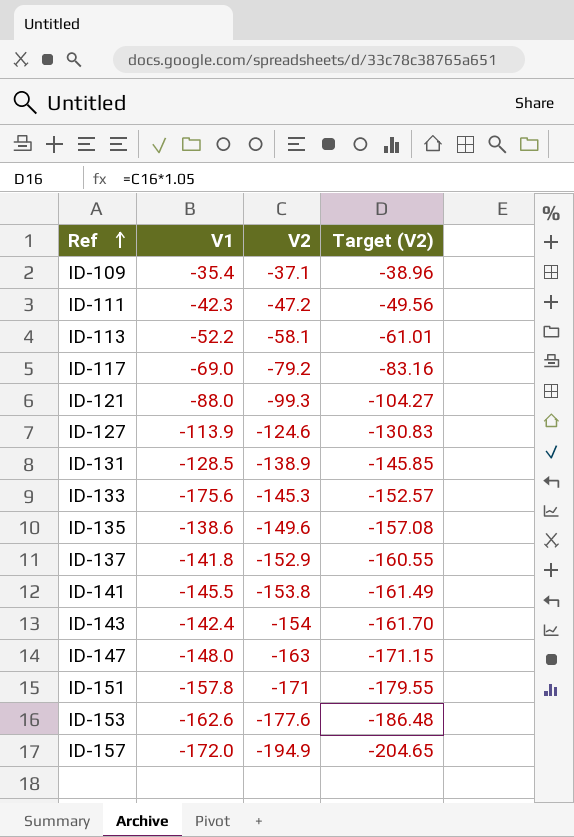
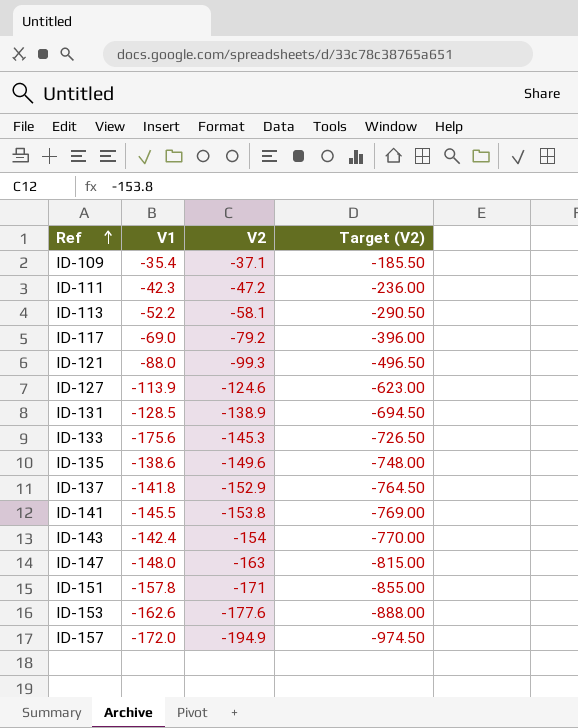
column Target (V2) | formula: [V2] * 1.05 -> [V2] * 5

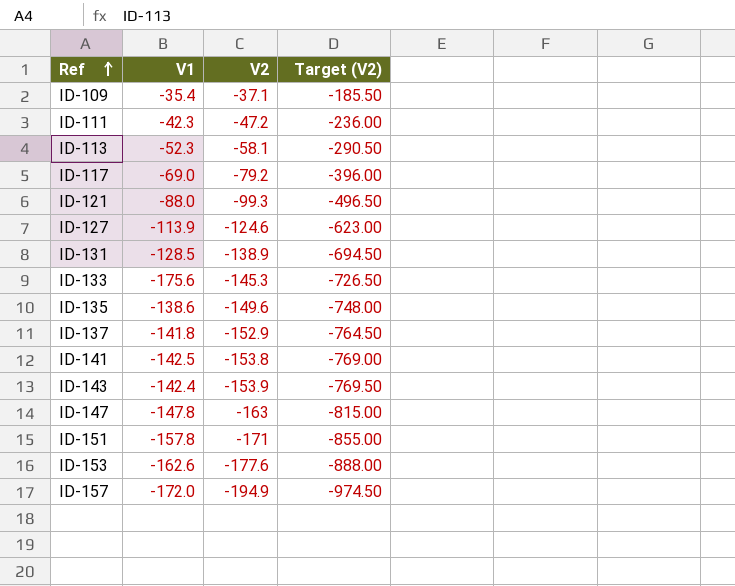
ID-113 | V1: -52.2 -> -52.3
ID-141 | V1: -145.5 -> -142.5
ID-143 | V2: -154 -> -153.9
ID-143 | Target (V2): -770.00 -> -769.50
ID-147 | V1: -148.0 -> -147.8

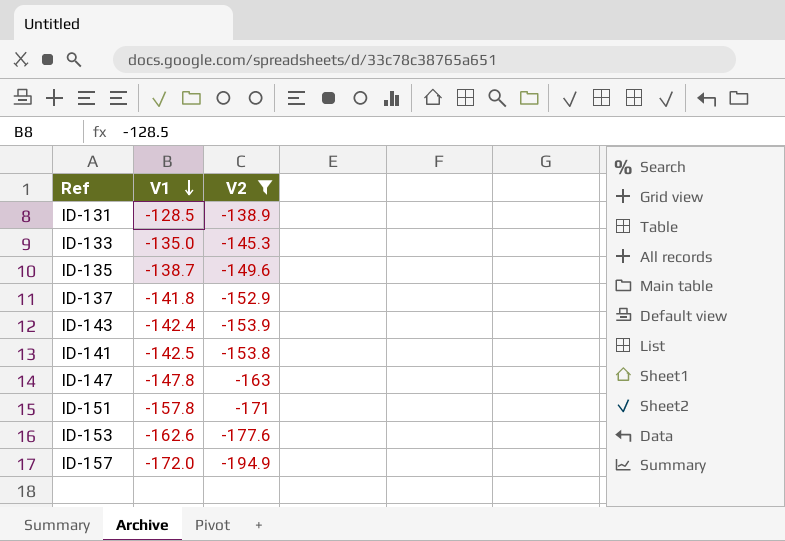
filter: none -> V2 <= -138.9
row order: Ref ascending -> V1 descending
column Target (V2) | formula: [V2] * 5 -> none
ID-133 | V1: -175.6 -> -135.0
ID-135 | V1: -138.6 -> -138.7

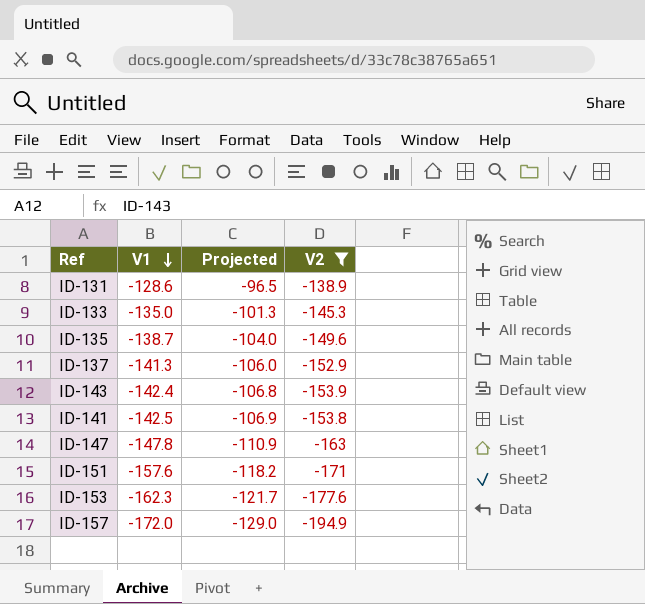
column Projected | formula: none -> [V1] * 0.75
ID-131 | V1: -128.5 -> -128.6
ID-137 | V1: -141.8 -> -141.3
ID-151 | V1: -157.8 -> -157.6
ID-153 | V1: -162.6 -> -162.3

